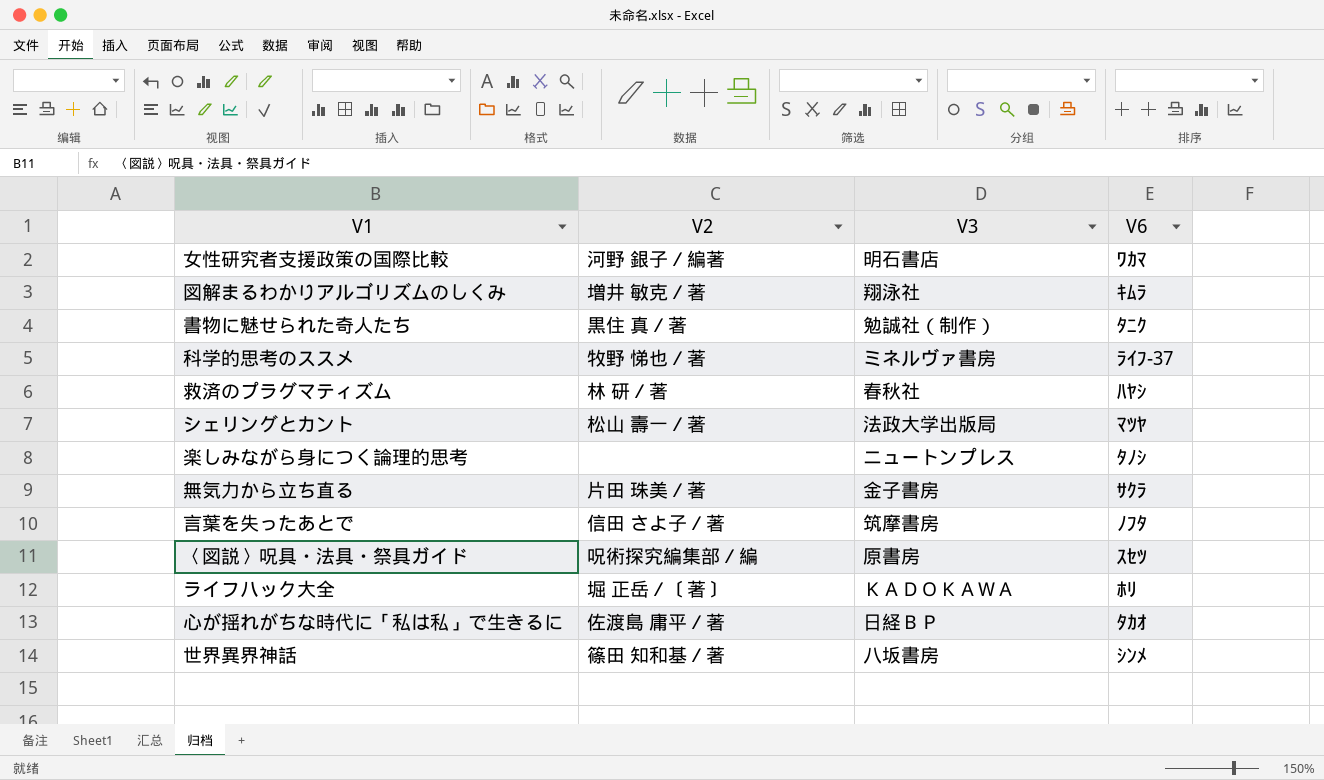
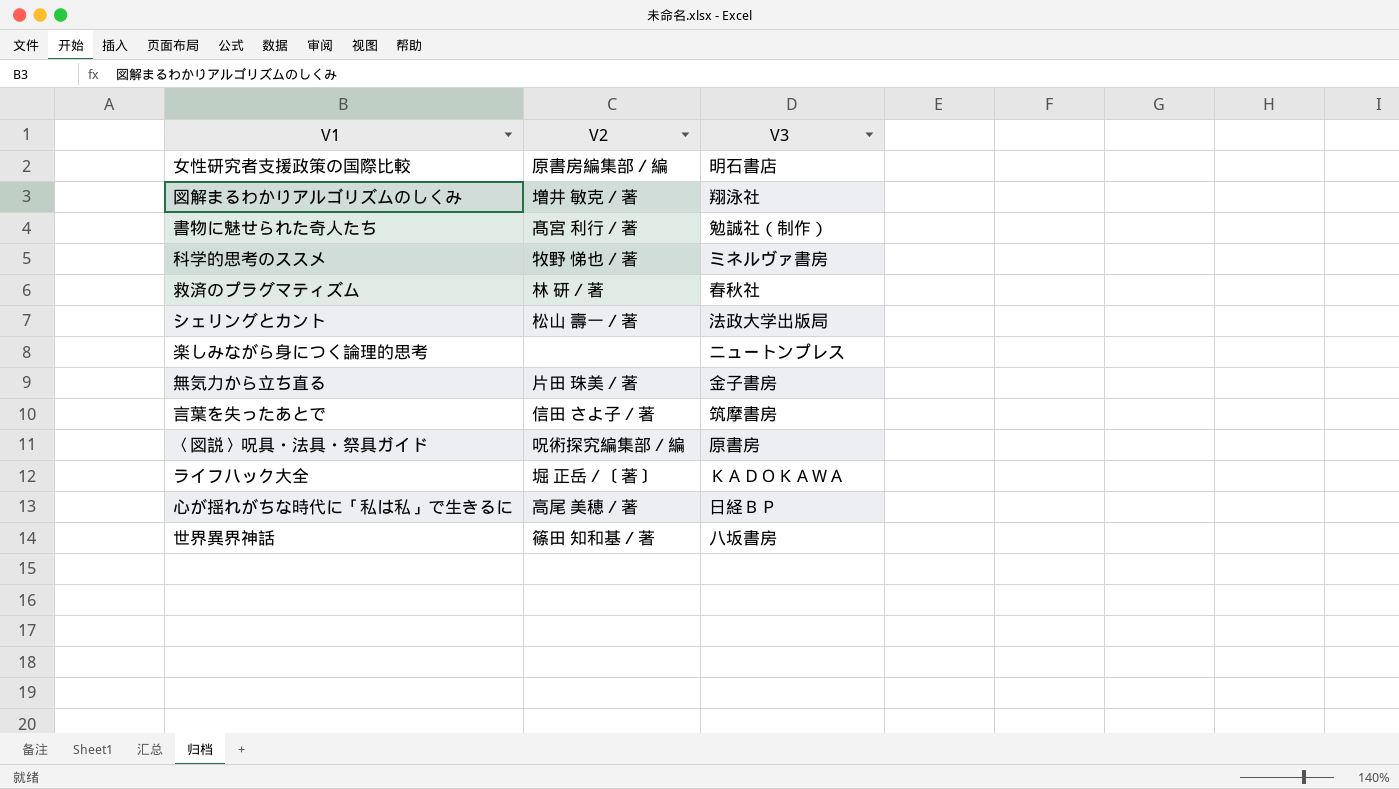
column V6 | position: 4 -> none
女性研究者支援政策の国際比較 | V2: 河野 銀子／編著 -> 原書房編集部／編
書物に魅せられた奇人たち | V2: 黒住 真／著 -> 髙宮 利行／著
心が揺れがちな時代に「私は私」で生きるに | V2: 佐渡島 庸平／著 -> 高尾 美穂／著

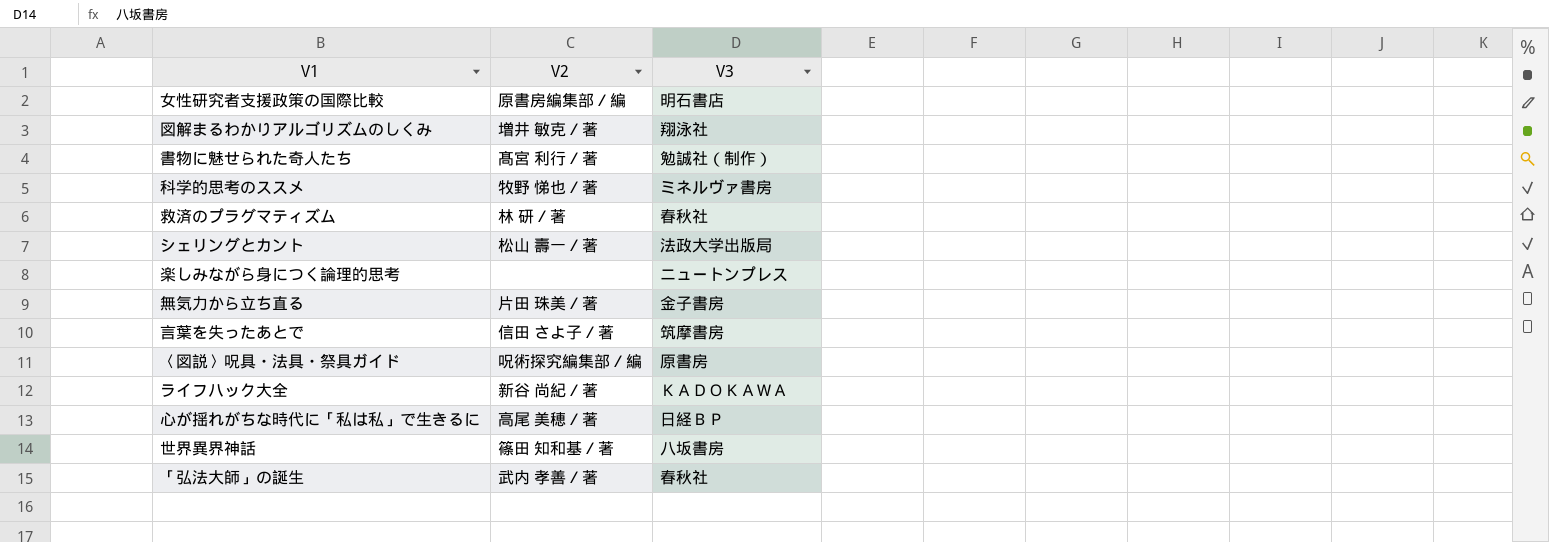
ライフハック大全 | V2: 堀 正岳／〔著〕 -> 新谷 尚紀／著
row 「弘法大師」の誕生: none -> 武内 孝善／著 | 春秋社

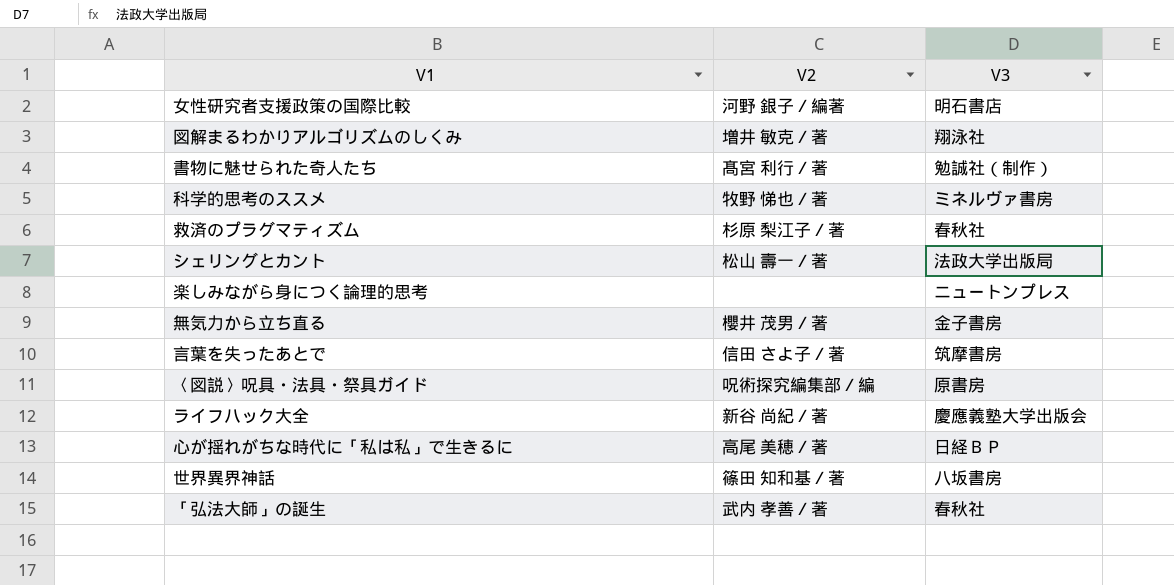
女性研究者支援政策の国際比較 | V2: 原書房編集部／編 -> 河野 銀子／編著
救済のプラグマティズム | V2: 林 研／著 -> 杉原 梨江子／著
無気力から立ち直る | V2: 片田 珠美／著 -> 櫻井 茂男／著
ライフハック大全 | V3: ＫＡＤＯＫＡＷＡ -> 慶應義塾大学出版会

